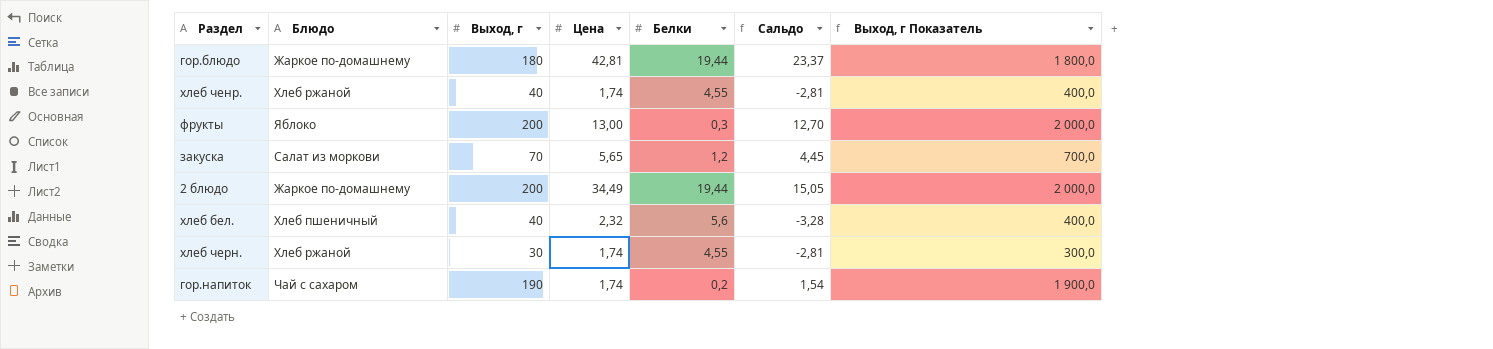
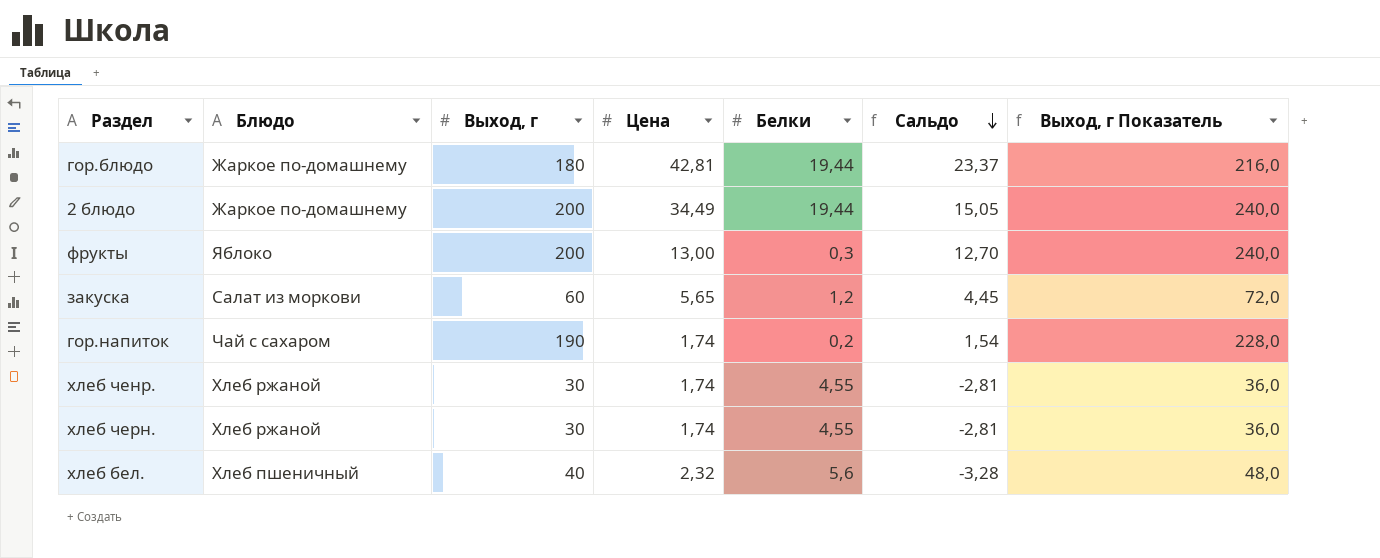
row order: none -> Сальдо descending
column Выход, г Показатель | formula: [Выход, г] * 10 -> [Выход, г] * 1,2
закуска | Выход, г: 70 -> 60
хлеб ченр. | Выход, г: 40 -> 30

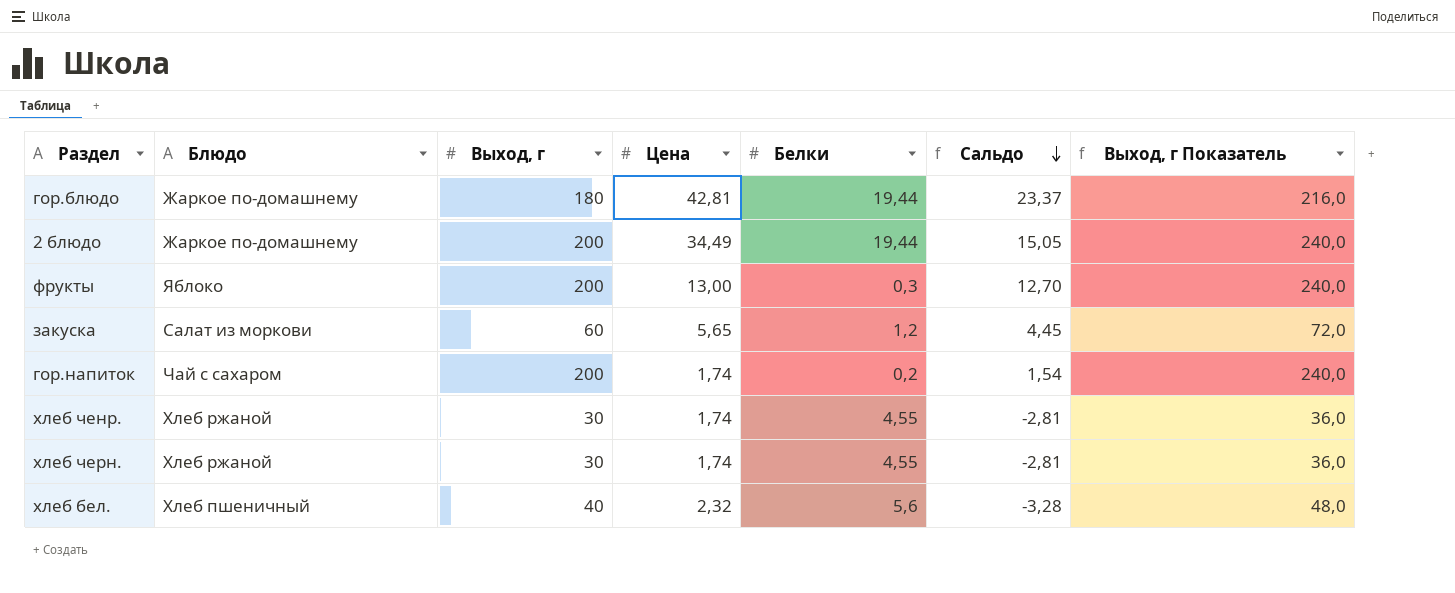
гор.напиток | Выход, г: 190 -> 200
гор.напиток | Выход, г Показатель: 228,0 -> 240,0

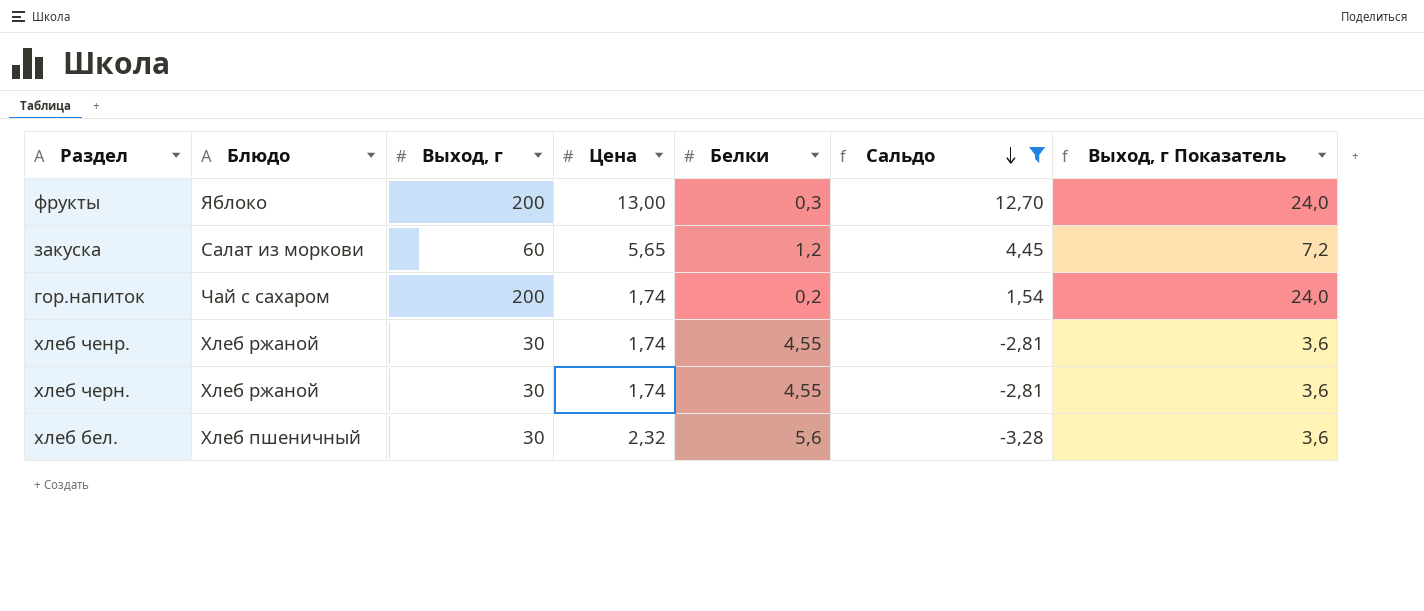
filter: none -> Сальдо <= 12,70
column Выход, г Показатель | formula: [Выход, г] * 1,2 -> [Выход, г] * 0,12
хлеб бел. | Выход, г: 40 -> 30

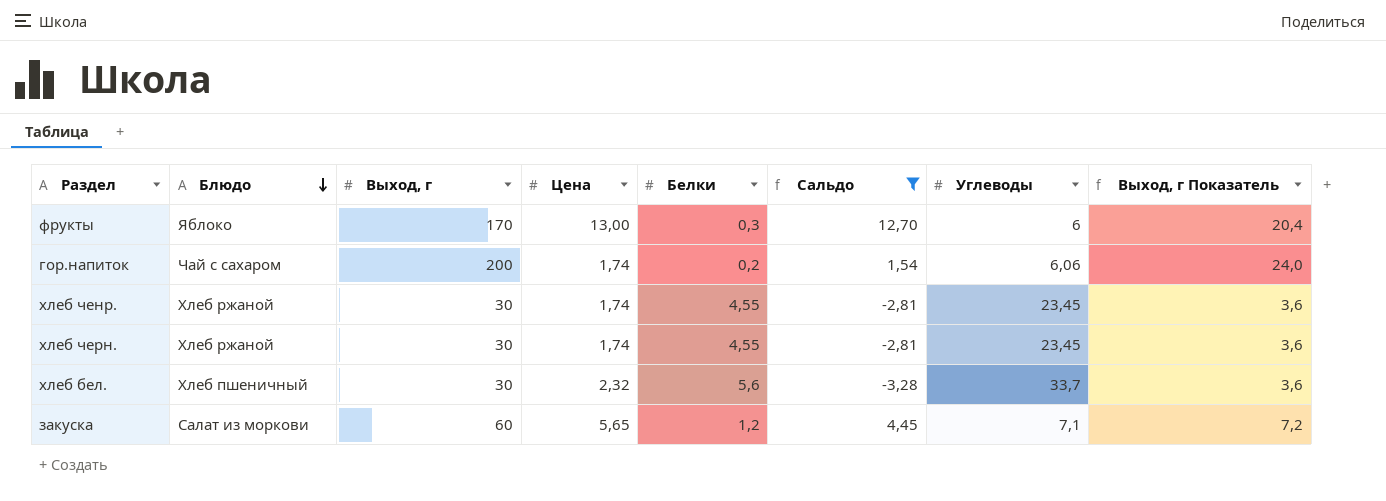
row order: Сальдо descending -> Блюдо descending
column Углеводы | position: none -> 7
фрукты | Выход, г: 200 -> 170
фрукты | Выход, г Показатель: 24,0 -> 20,4

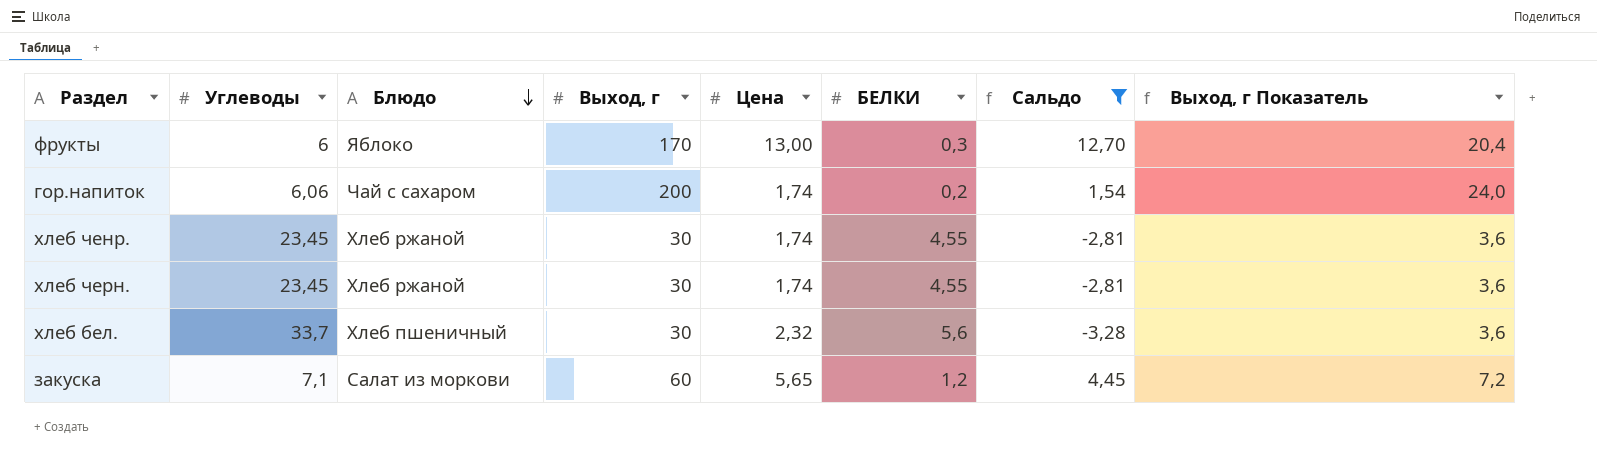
column Углеводы | position: 7 -> 2
column name: Белки -> БЕЛКИ

